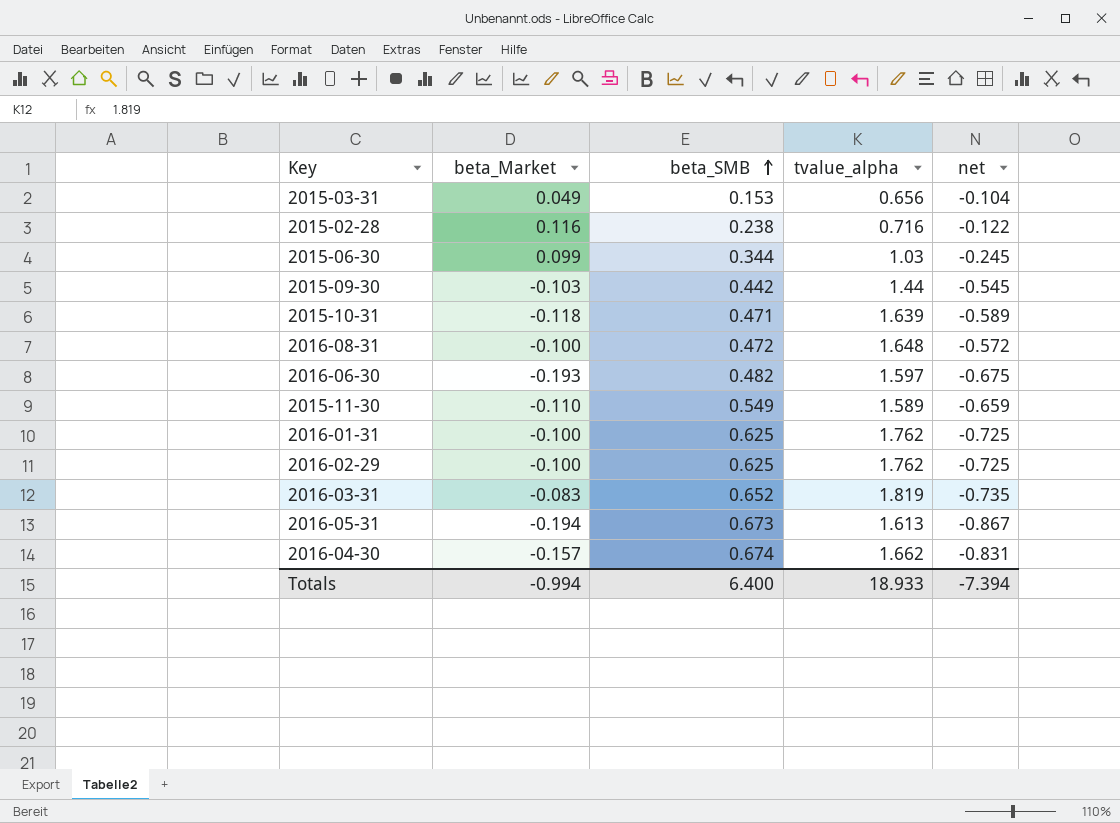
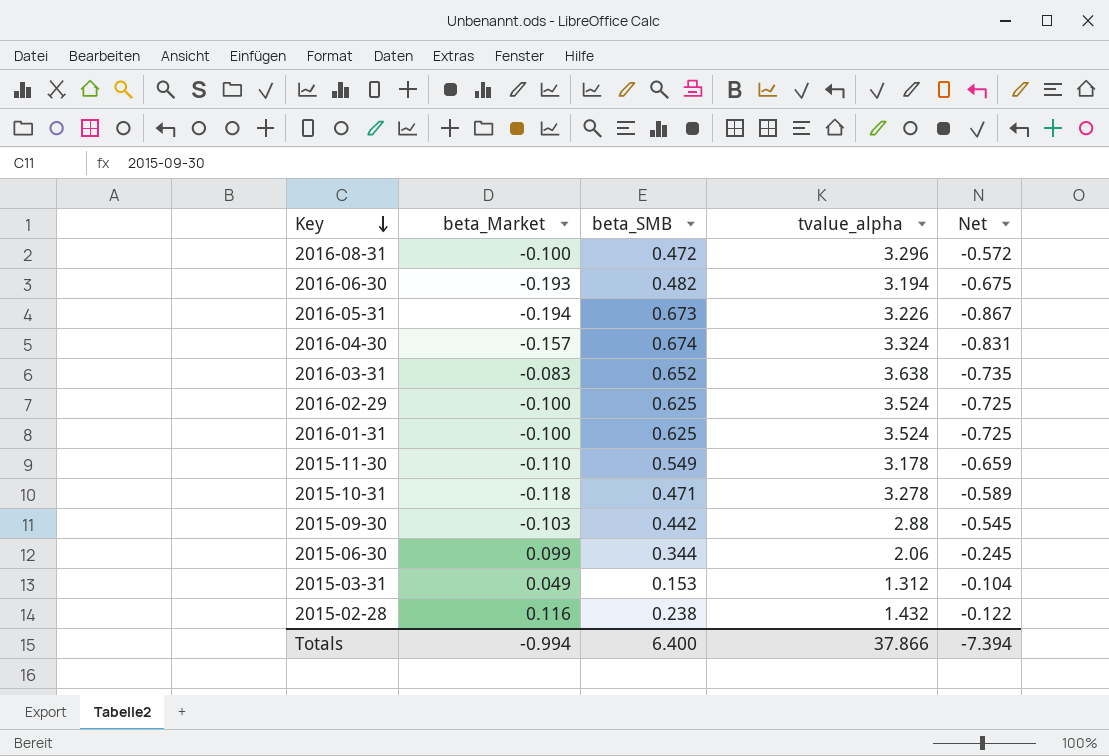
row order: beta_SMB ascending -> Key descending
column name: net -> Net
2016-08-31 | tvalue_alpha: 1.648 -> 3.296
2016-06-30 | tvalue_alpha: 1.597 -> 3.194
2016-05-31 | tvalue_alpha: 1.613 -> 3.226
2016-04-30 | tvalue_alpha: 1.662 -> 3.324
2016-03-31 | tvalue_alpha: 1.819 -> 3.638
2016-02-29 | tvalue_alpha: 1.762 -> 3.524
2016-01-31 | tvalue_alpha: 1.762 -> 3.524
2015-11-30 | tvalue_alpha: 1.589 -> 3.178
2015-10-31 | tvalue_alpha: 1.639 -> 3.278
2015-09-30 | tvalue_alpha: 1.44 -> 2.88
2015-06-30 | tvalue_alpha: 1.03 -> 2.06
2015-03-31 | tvalue_alpha: 0.656 -> 1.312
2015-02-28 | tvalue_alpha: 0.716 -> 1.432
Totals | tvalue_alpha: 18.933 -> 37.866

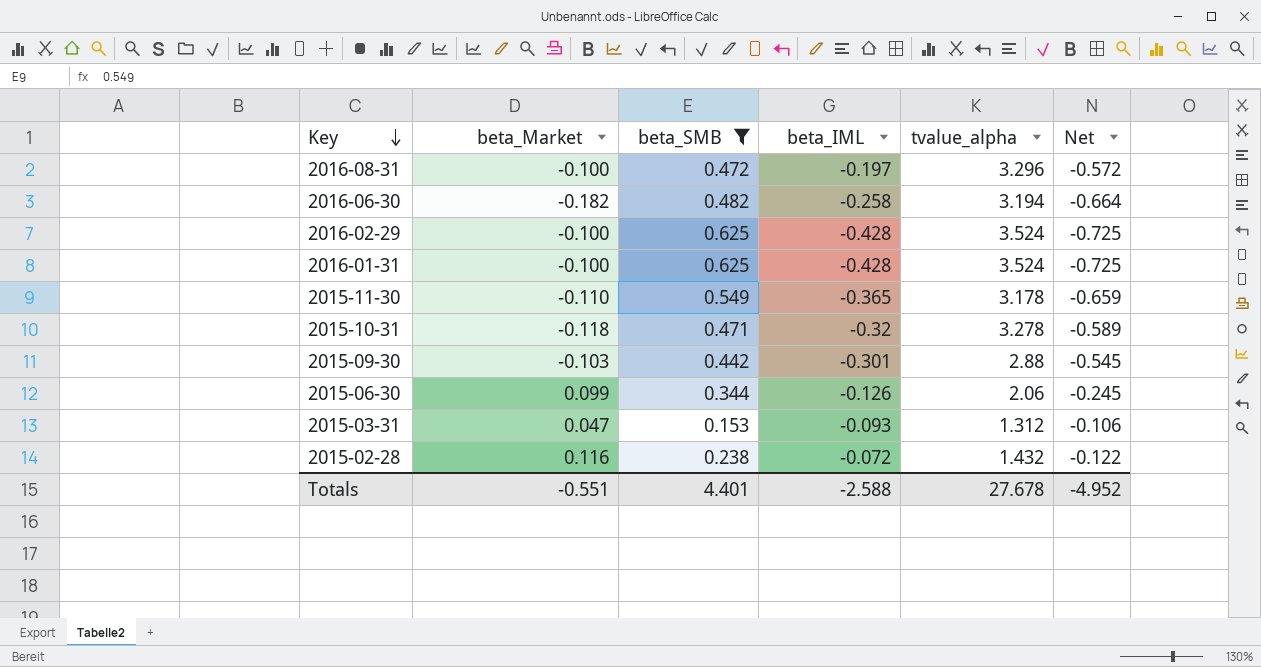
filter: none -> beta_SMB <= 0.625
column beta_IML | position: none -> 4
2016-06-30 | beta_Market: -0.193 -> -0.182
2016-06-30 | Net: -0.675 -> -0.664
2015-03-31 | beta_Market: 0.049 -> 0.047
2015-03-31 | Net: -0.104 -> -0.106
Totals | beta_Market: -0.994 -> -0.551
Totals | beta_SMB: 6.400 -> 4.401
Totals | tvalue_alpha: 37.866 -> 27.678
Totals | Net: -7.394 -> -4.952

